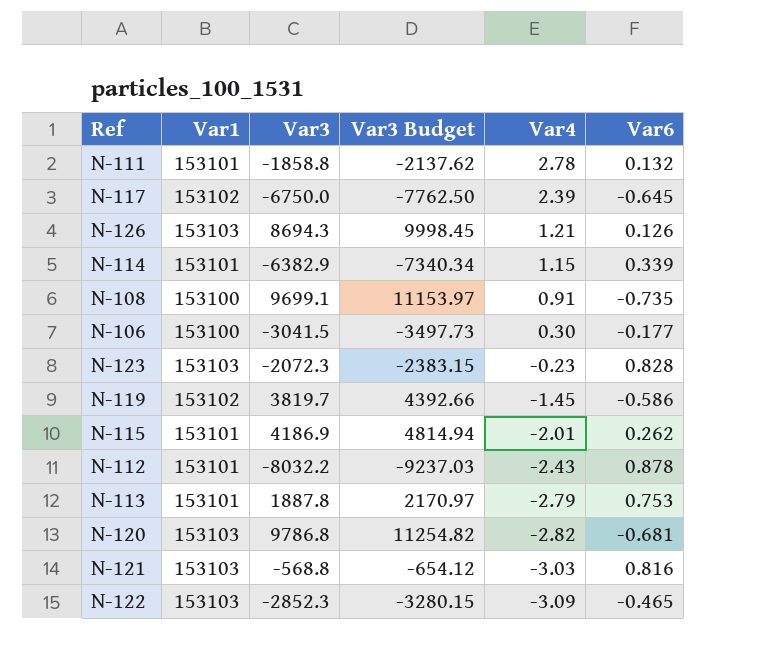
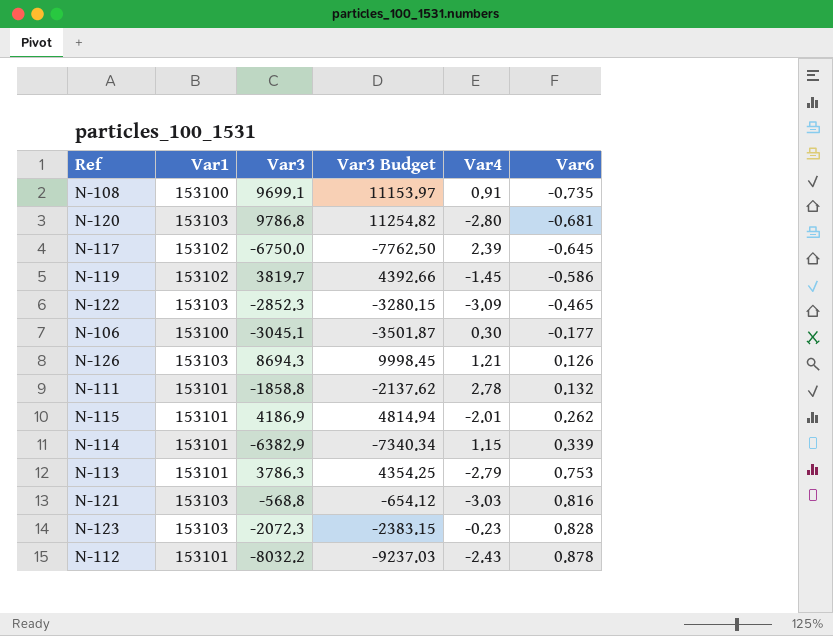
row order: Var4 descending -> Var6 ascending
N-120 | Var4: -2.82 -> -2.80
N-106 | Var3: -3041.5 -> -3045.1
N-106 | Var3 Budget: -3497.73 -> -3501.87
N-113 | Var3: 1887.8 -> 3786.3
N-113 | Var3 Budget: 2170.97 -> 4354.25

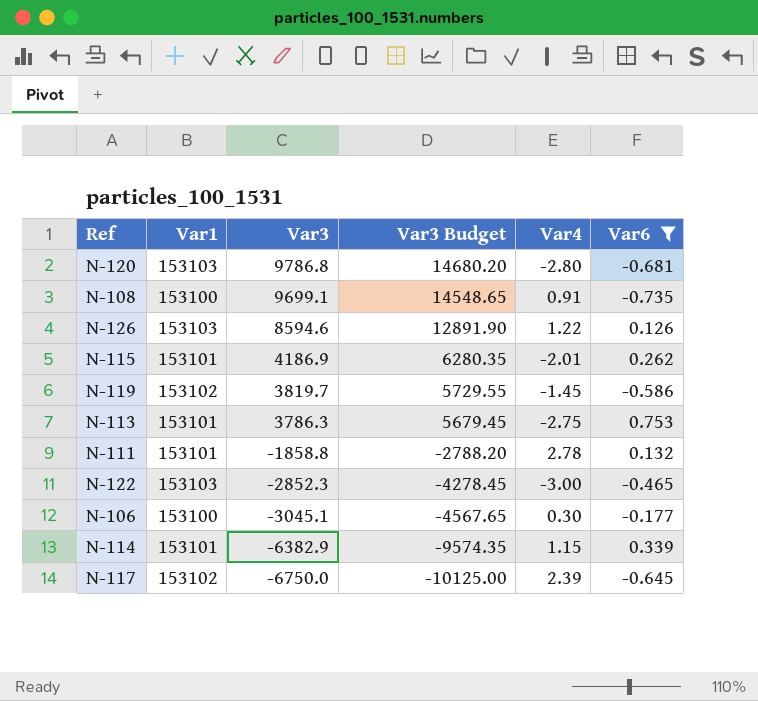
filter: none -> Var6 <= 0.753
row order: Var6 ascending -> Var3 descending
column Var3 Budget | formula: [Var3] * 1.15 -> [Var3] * 1.5
N-126 | Var3: 8694.3 -> 8594.6
N-126 | Var4: 1.21 -> 1.22
N-113 | Var4: -2.79 -> -2.75
N-122 | Var4: -3.09 -> -3.00

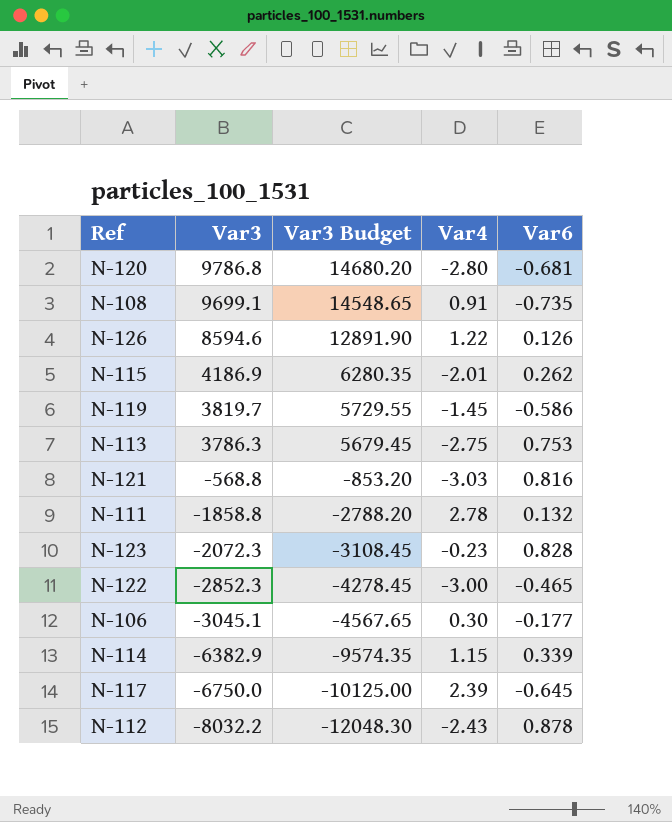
filter: Var6 <= 0.753 -> none
column Var1 | position: 2 -> none

